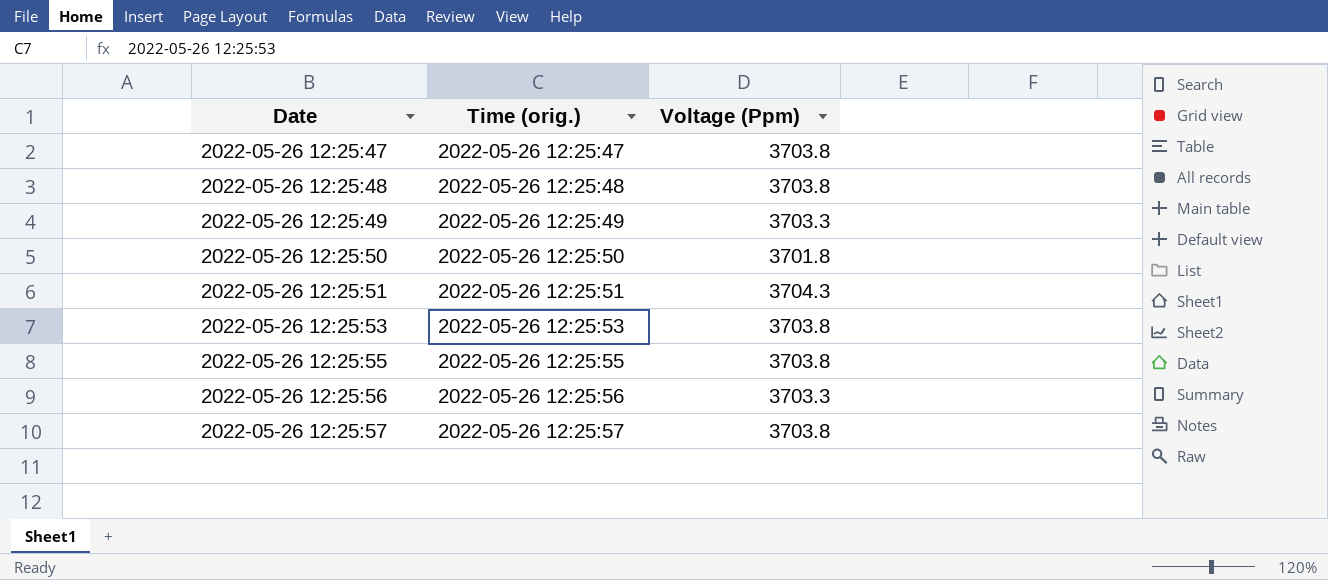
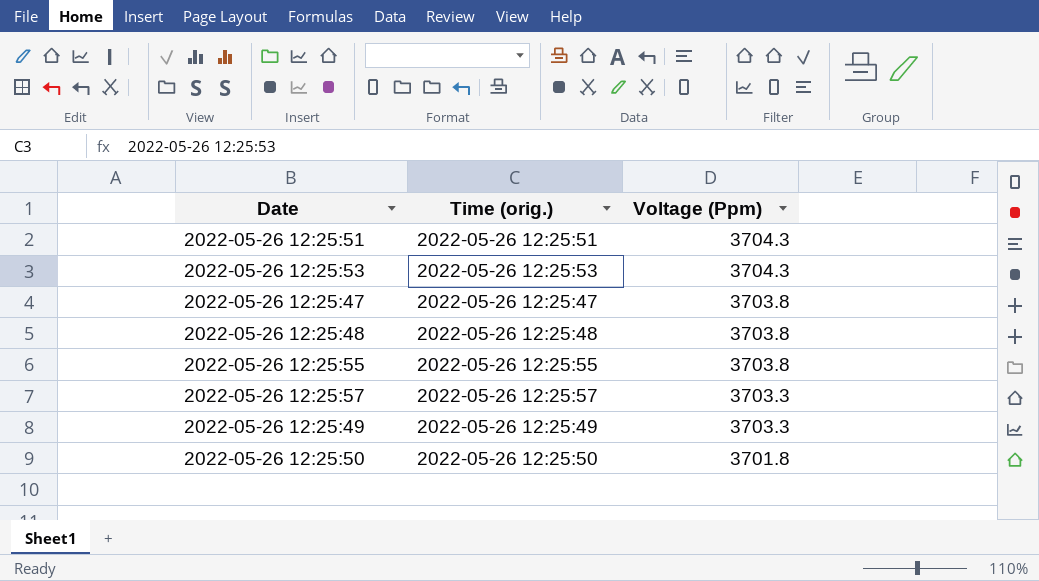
row order: Date ascending -> Voltage (Ppm) descending
row 2022-05-26 12:25:56: 2022-05-26 12:25:56 | 3703.3 -> none
2022-05-26 12:25:53 | Voltage (Ppm): 3703.8 -> 3704.3
2022-05-26 12:25:57 | Voltage (Ppm): 3703.8 -> 3703.3

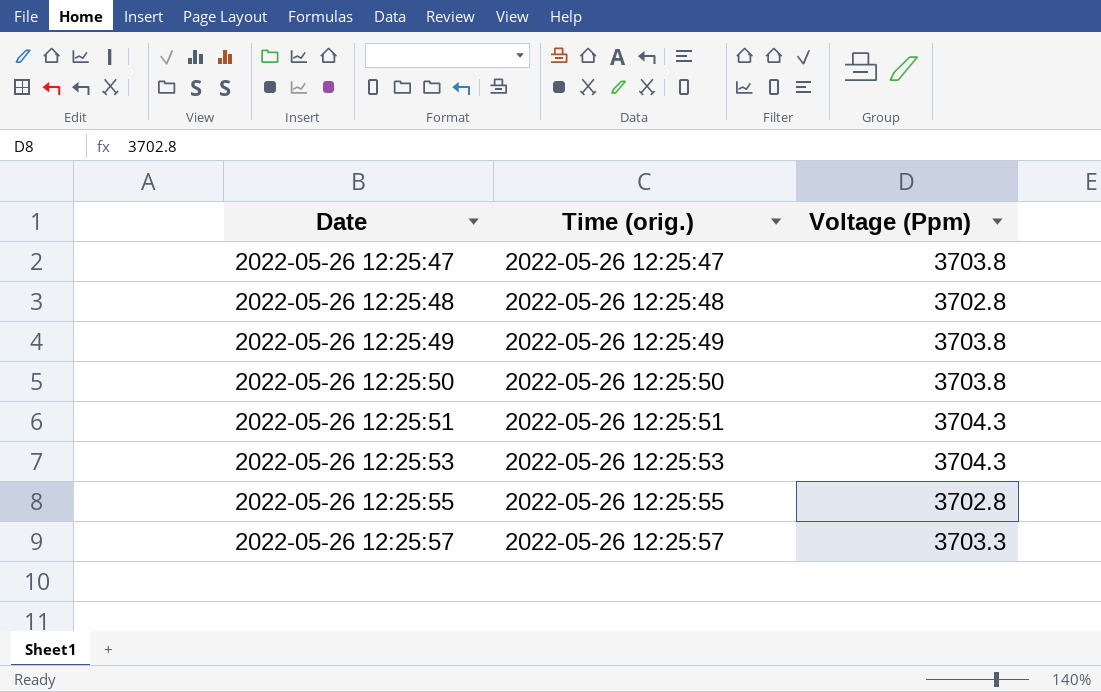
row order: Voltage (Ppm) descending -> Date ascending
2022-05-26 12:25:48 | Voltage (Ppm): 3703.8 -> 3702.8
2022-05-26 12:25:49 | Voltage (Ppm): 3703.3 -> 3703.8
2022-05-26 12:25:50 | Voltage (Ppm): 3701.8 -> 3703.8
2022-05-26 12:25:55 | Voltage (Ppm): 3703.8 -> 3702.8

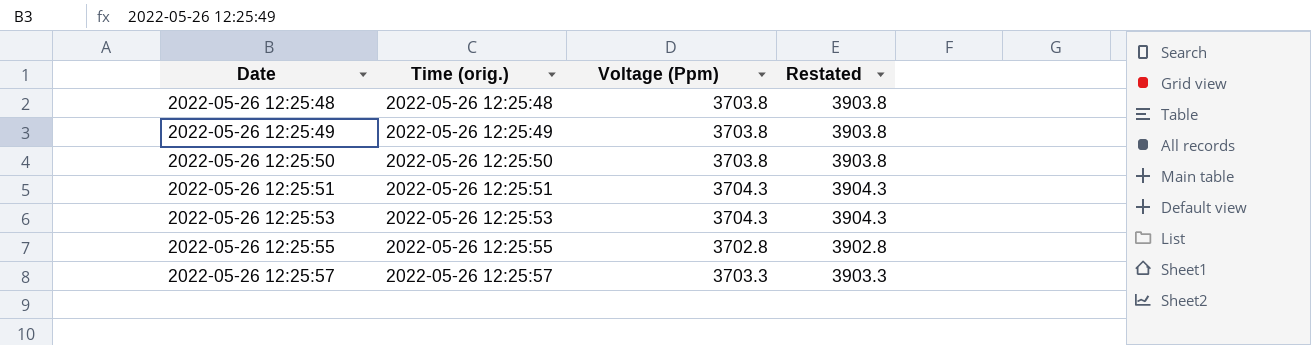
column Restated | formula: none -> [Voltage (Ppm)] + 200
row 2022-05-26 12:25:47: 2022-05-26 12:25:47 | 3703.8 -> none
2022-05-26 12:25:48 | Voltage (Ppm): 3702.8 -> 3703.8

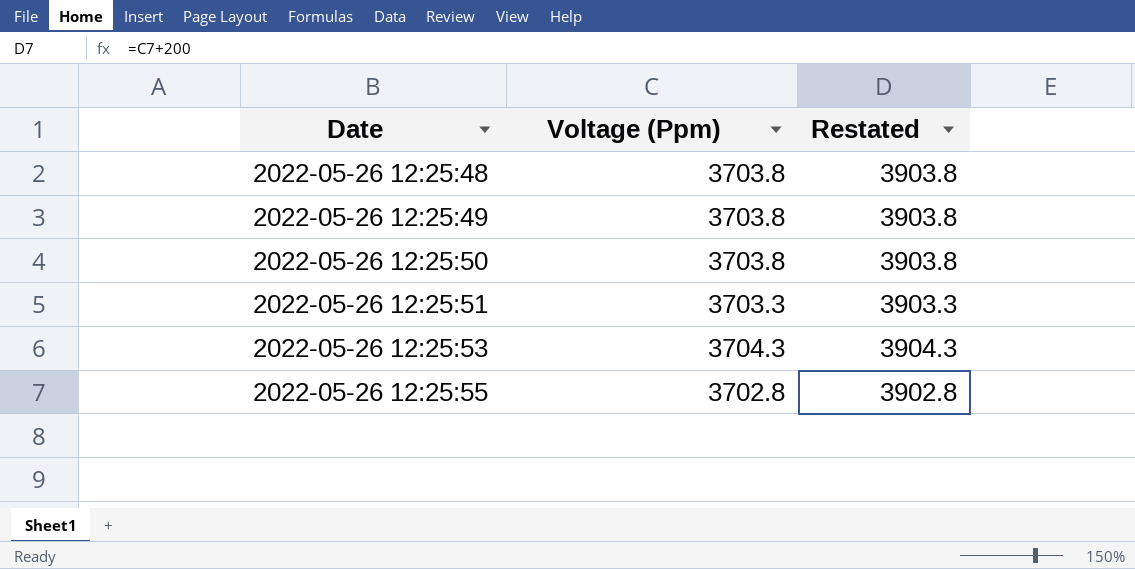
column Time (orig.) | position: 2 -> none
row 2022-05-26 12:25:57: 2022-05-26 12:25:57 | 3703.3 | 3903.3 -> none
2022-05-26 12:25:51 | Voltage (Ppm): 3704.3 -> 3703.3
2022-05-26 12:25:51 | Restated: 3904.3 -> 3903.3

